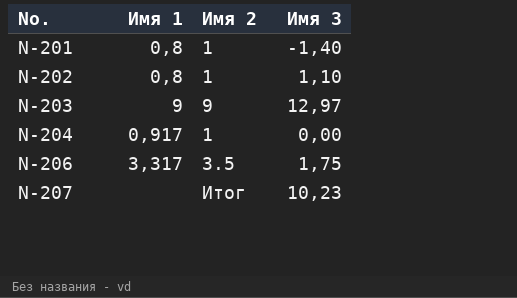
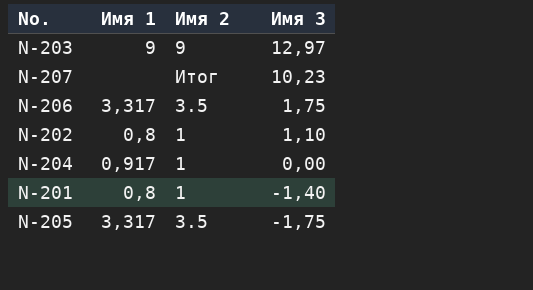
row order: No. ascending -> Имя 3 descending
row N-205: none -> 3,317 | 3.5 | -1,75

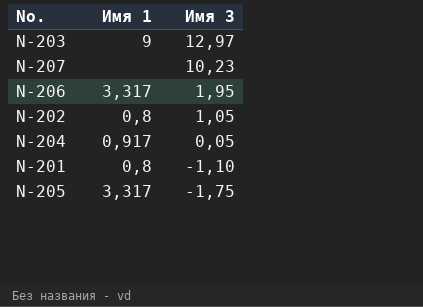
column Имя 2 | position: 3 -> none
N-206 | Имя 3: 1,75 -> 1,95
N-202 | Имя 3: 1,10 -> 1,05
N-204 | Имя 3: 0,00 -> 0,05
N-201 | Имя 3: -1,40 -> -1,10

